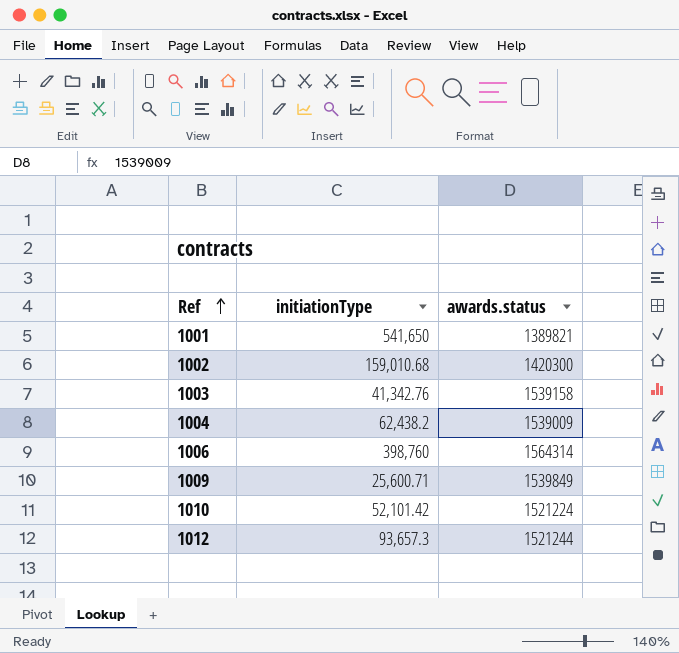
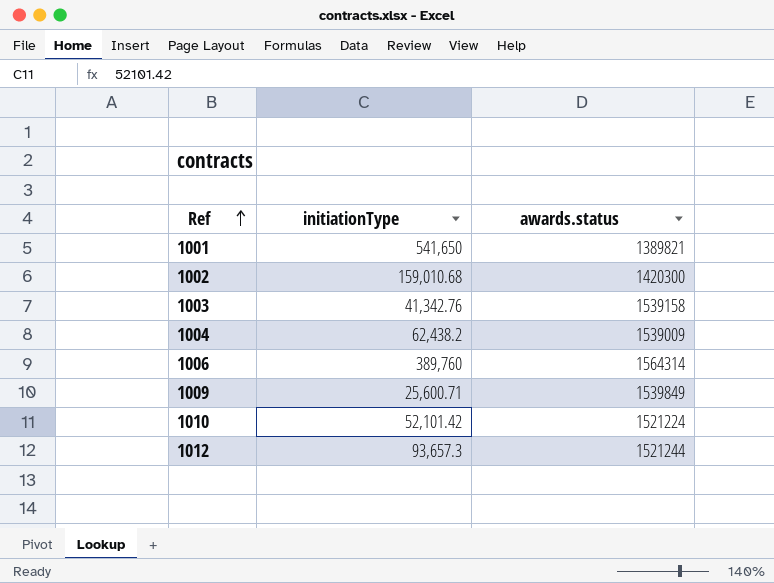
1006 | initiationType: 398,760 -> 389,760

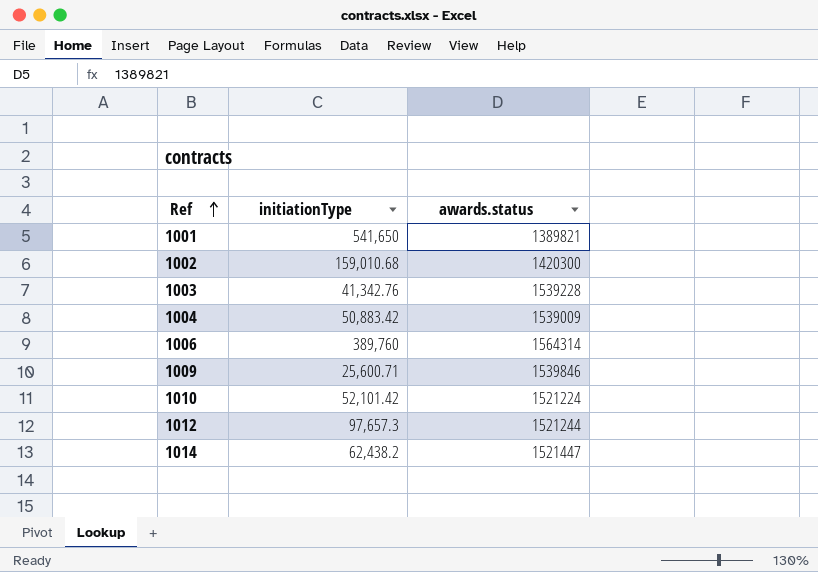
1003 | awards.status: 1539158 -> 1539228
1004 | initiationType: 62,438.2 -> 50,883.42
1009 | awards.status: 1539849 -> 1539846
1012 | initiationType: 93,657.3 -> 97,657.3
row 1014: none -> 62,438.2 | 1521447

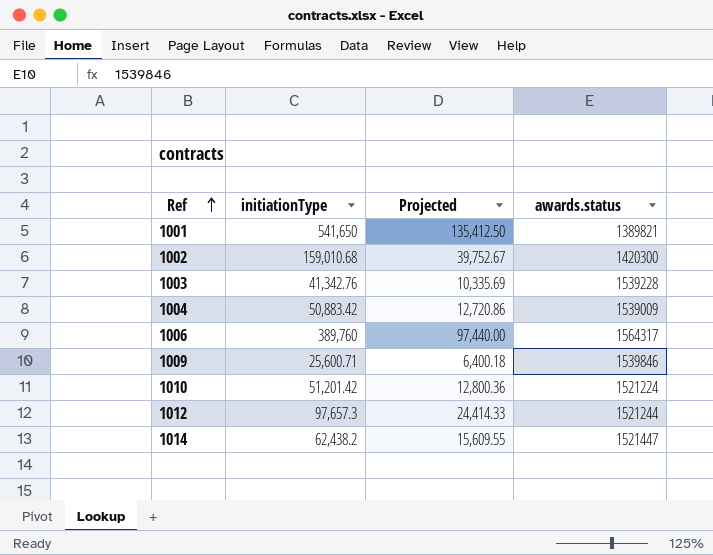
column Projected | formula: none -> [initiationType] * 0.25
1006 | awards.status: 1564314 -> 1564317
1010 | initiationType: 52,101.42 -> 51,201.42

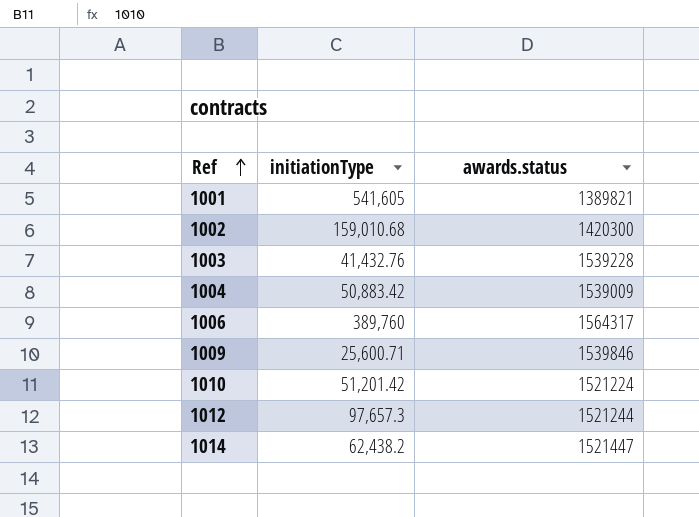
column Projected | formula: [initiationType] * 0.25 -> none
1001 | initiationType: 541,650 -> 541,605
1003 | initiationType: 41,342.76 -> 41,432.76

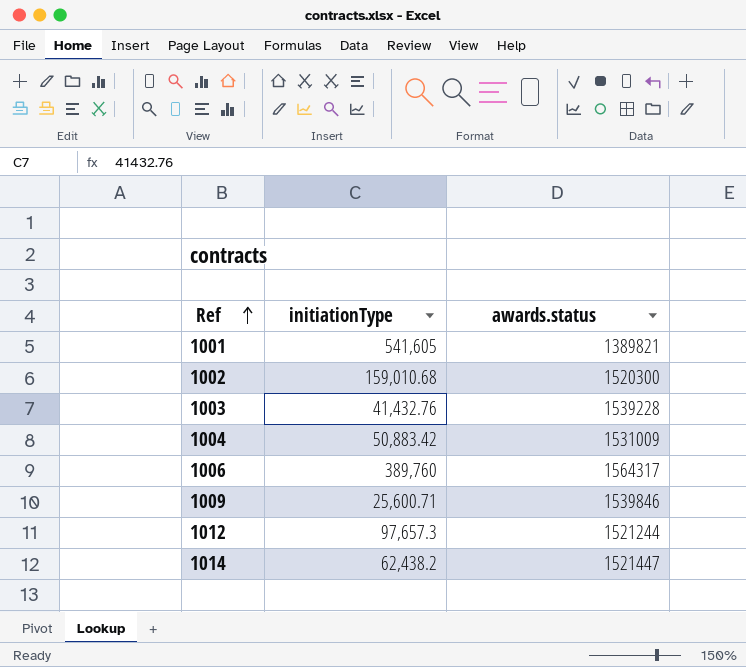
row 1010: 51,201.42 | 1521224 -> none
1002 | awards.status: 1420300 -> 1520300
1004 | awards.status: 1539009 -> 1531009

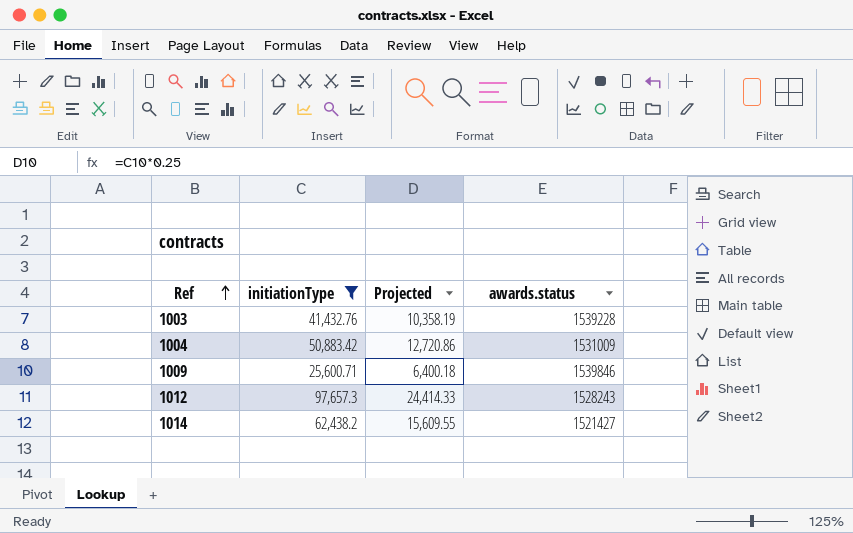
filter: none -> initiationType <= 97,657.3
column Projected | formula: none -> [initiationType] * 0.25
1012 | awards.status: 1521244 -> 1528243
1014 | awards.status: 1521447 -> 1521427

